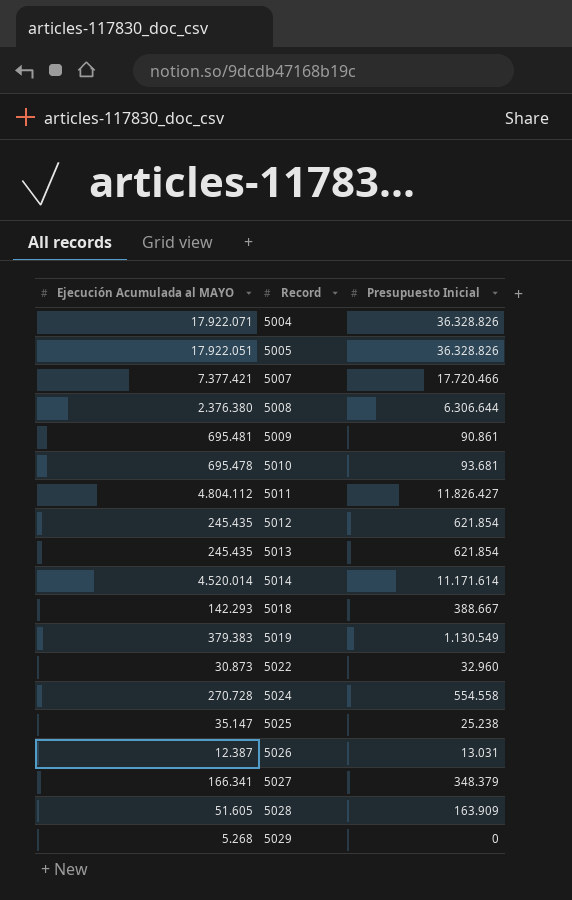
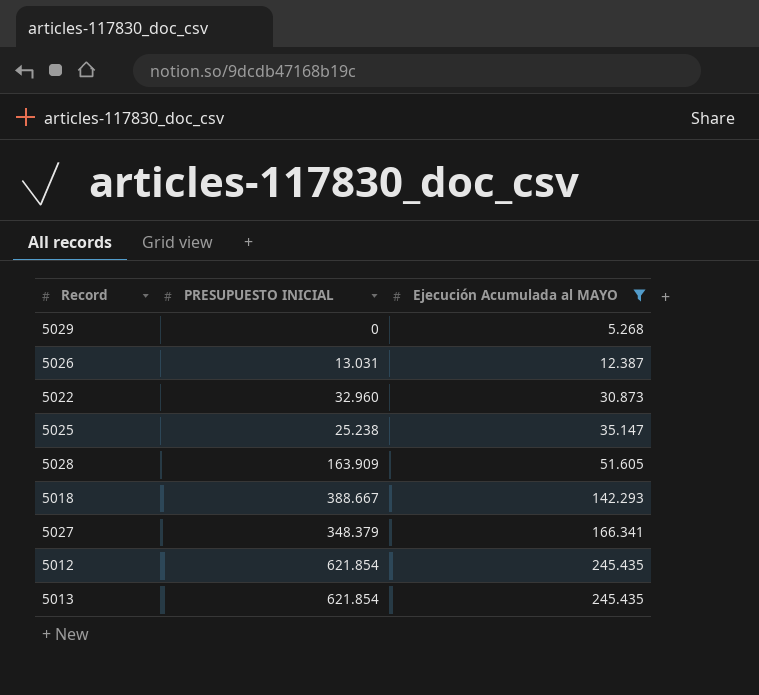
filter: none -> Ejecución Acumulada al MAYO <= 245.435
row order: Record ascending -> Ejecución Acumulada al MAYO ascending
column name: Presupuesto Inicial -> PRESUPUESTO INICIAL
column Ejecución Acumulada al MAYO | position: 1 -> 3

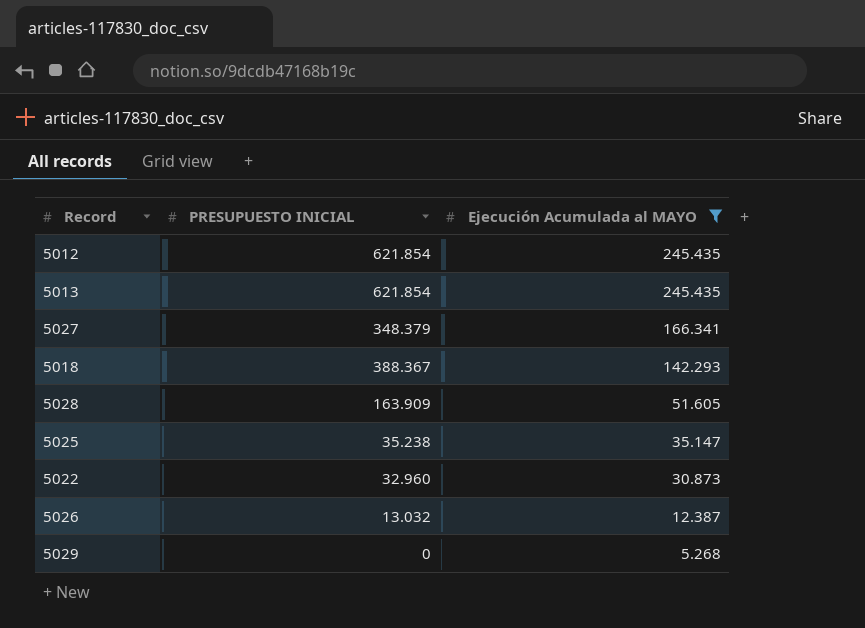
row order: Ejecución Acumulada al MAYO ascending -> Ejecución Acumulada al MAYO descending
5018 | PRESUPUESTO INICIAL: 388.667 -> 388.367
5025 | PRESUPUESTO INICIAL: 25.238 -> 35.238
5026 | PRESUPUESTO INICIAL: 13.031 -> 13.032

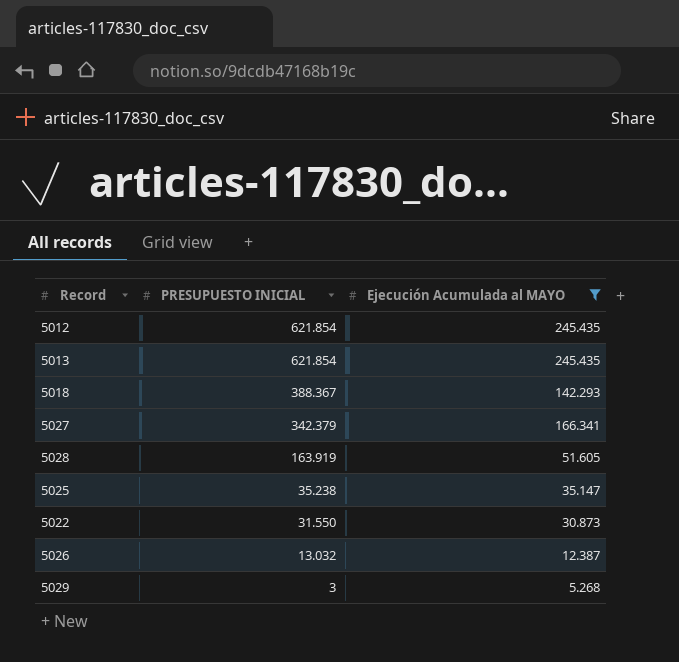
row order: Ejecución Acumulada al MAYO descending -> PRESUPUESTO INICIAL descending
5027 | PRESUPUESTO INICIAL: 348.379 -> 342.379
5028 | PRESUPUESTO INICIAL: 163.909 -> 163.919
5022 | PRESUPUESTO INICIAL: 32.960 -> 31.550
5029 | PRESUPUESTO INICIAL: 0 -> 3

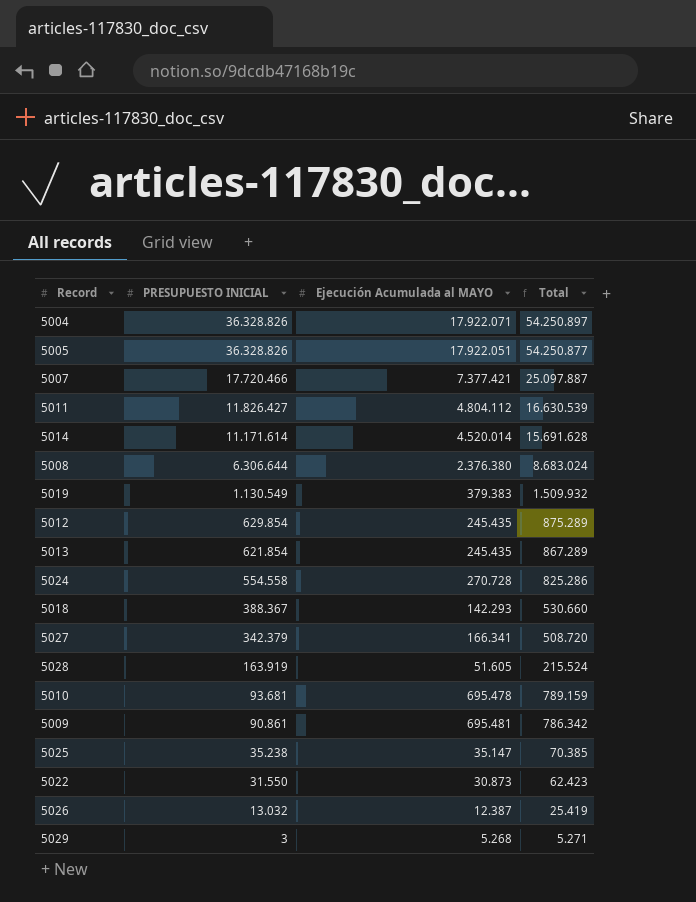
filter: Ejecución Acumulada al MAYO <= 245.435 -> none
column Total | formula: none -> [PRESUPUESTO INICIAL] + [Ejecución Acumulada al MAYO]
5012 | PRESUPUESTO INICIAL: 621.854 -> 629.854

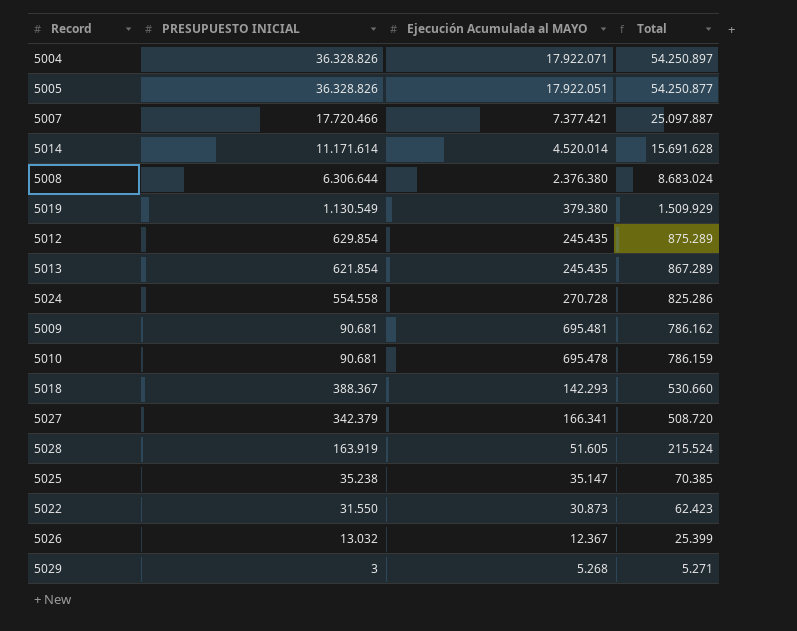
row order: PRESUPUESTO INICIAL descending -> Total descending
row 5011: 11.826.427 | 4.804.112 | 16.630.539 -> none
5019 | Ejecución Acumulada al MAYO: 379.383 -> 379.380
5019 | Total: 1.509.932 -> 1.509.929
5009 | PRESUPUESTO INICIAL: 90.861 -> 90.681
5009 | Total: 786.342 -> 786.162
5010 | PRESUPUESTO INICIAL: 93.681 -> 90.681
5010 | Total: 789.159 -> 786.159
5026 | Ejecución Acumulada al MAYO: 12.387 -> 12.367
5026 | Total: 25.419 -> 25.399

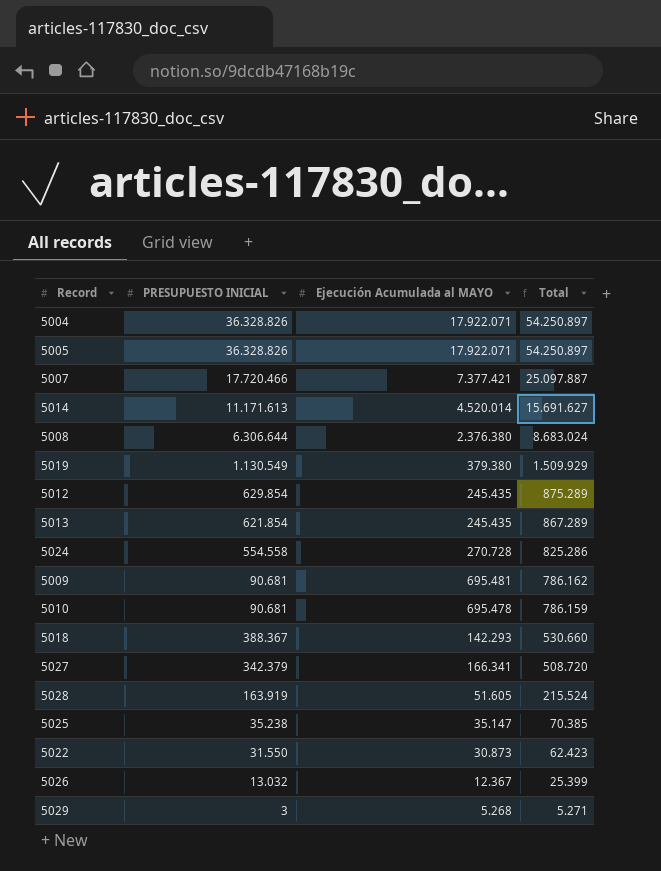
5005 | Ejecución Acumulada al MAYO: 17.922.051 -> 17.922.071
5005 | Total: 54.250.877 -> 54.250.897
5014 | PRESUPUESTO INICIAL: 11.171.614 -> 11.171.613
5014 | Total: 15.691.628 -> 15.691.627

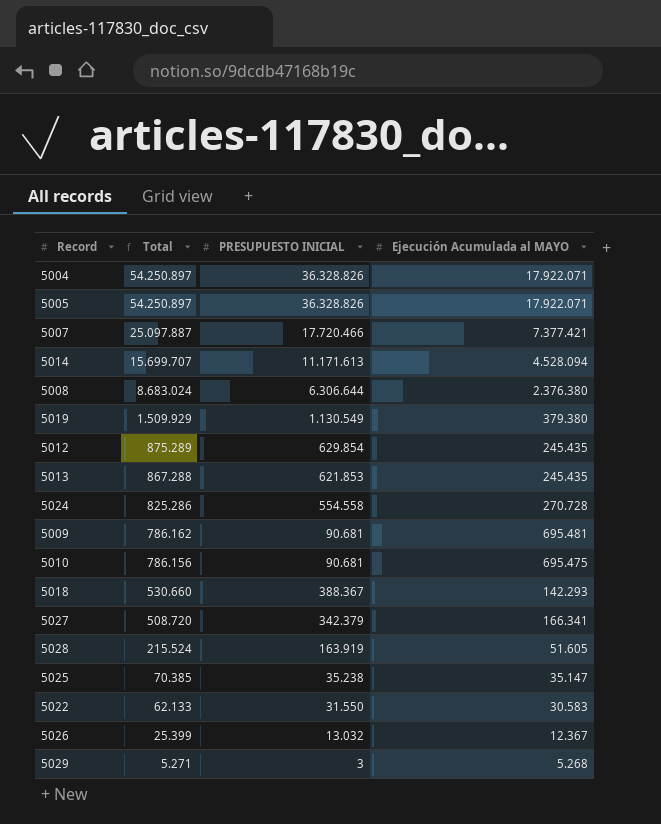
column Total | position: 4 -> 2
5014 | Total: 15.691.627 -> 15.699.707
5014 | Ejecución Acumulada al MAYO: 4.520.014 -> 4.528.094
5013 | Total: 867.289 -> 867.288
5013 | PRESUPUESTO INICIAL: 621.854 -> 621.853
5010 | Total: 786.159 -> 786.156
5010 | Ejecución Acumulada al MAYO: 695.478 -> 695.475
5022 | Total: 62.423 -> 62.133
5022 | Ejecución Acumulada al MAYO: 30.873 -> 30.583

